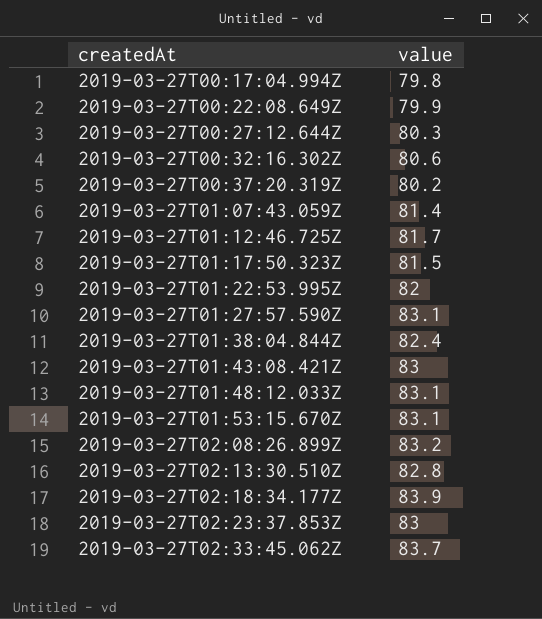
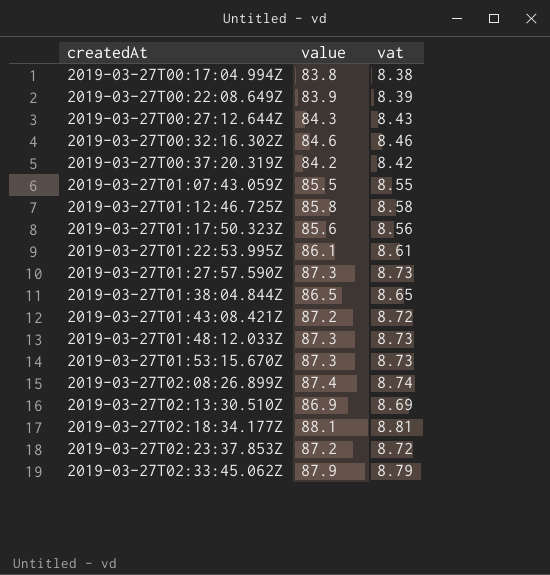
column vat | formula: none -> [value] * 0.1
2019-03-27T00:17:04.994Z | value: 79.8 -> 83.8
2019-03-27T00:22:08.649Z | value: 79.9 -> 83.9
2019-03-27T00:27:12.644Z | value: 80.3 -> 84.3
2019-03-27T00:32:16.302Z | value: 80.6 -> 84.6
2019-03-27T00:37:20.319Z | value: 80.2 -> 84.2
2019-03-27T01:07:43.059Z | value: 81.4 -> 85.5
2019-03-27T01:12:46.725Z | value: 81.7 -> 85.8
2019-03-27T01:17:50.323Z | value: 81.5 -> 85.6
2019-03-27T01:22:53.995Z | value: 82 -> 86.1
2019-03-27T01:27:57.590Z | value: 83.1 -> 87.3
2019-03-27T01:38:04.844Z | value: 82.4 -> 86.5
2019-03-27T01:43:08.421Z | value: 83 -> 87.2
2019-03-27T01:48:12.033Z | value: 83.1 -> 87.3
2019-03-27T01:53:15.670Z | value: 83.1 -> 87.3
2019-03-27T02:08:26.899Z | value: 83.2 -> 87.4
2019-03-27T02:13:30.510Z | value: 82.8 -> 86.9
2019-03-27T02:18:34.177Z | value: 83.9 -> 88.1
2019-03-27T02:23:37.853Z | value: 83 -> 87.2
2019-03-27T02:33:45.062Z | value: 83.7 -> 87.9

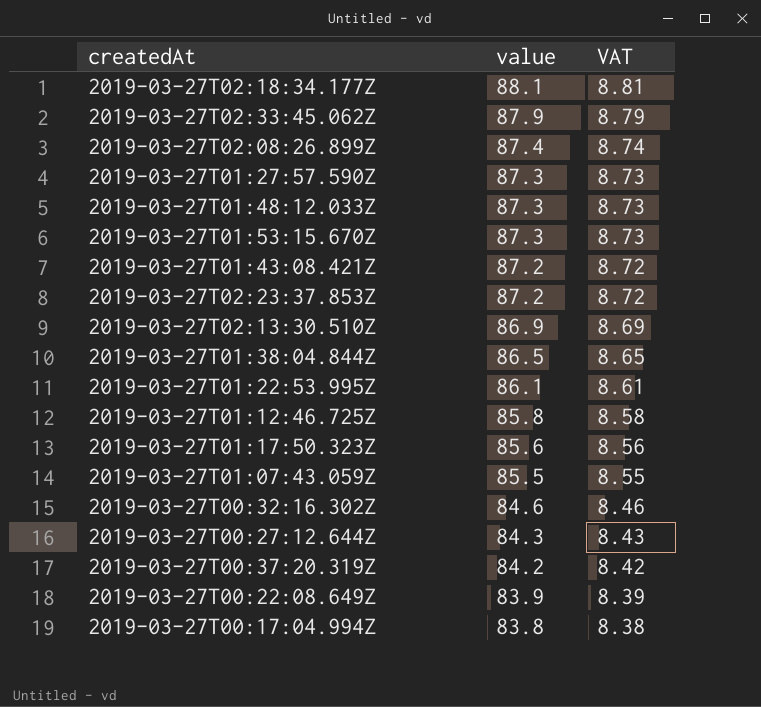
row order: createdAt ascending -> value descending
column name: vat -> VAT

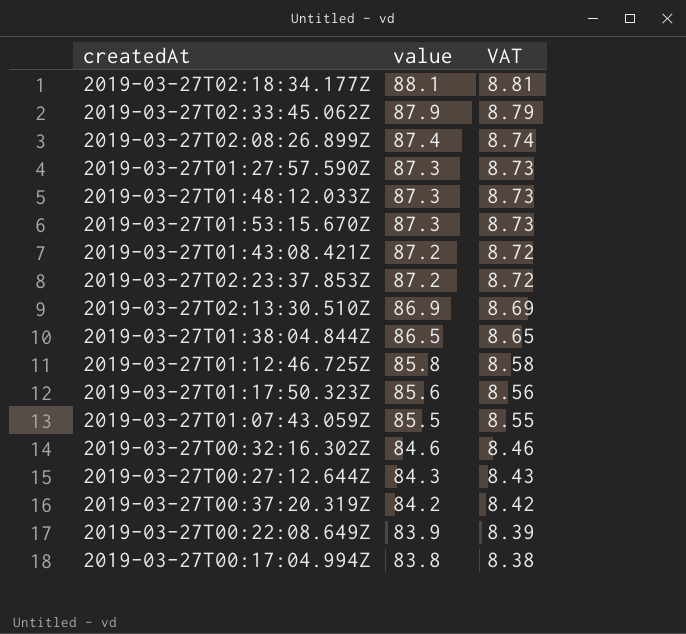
row 2019-03-27T01:22:53.995Z: 86.1 | 8.61 -> none

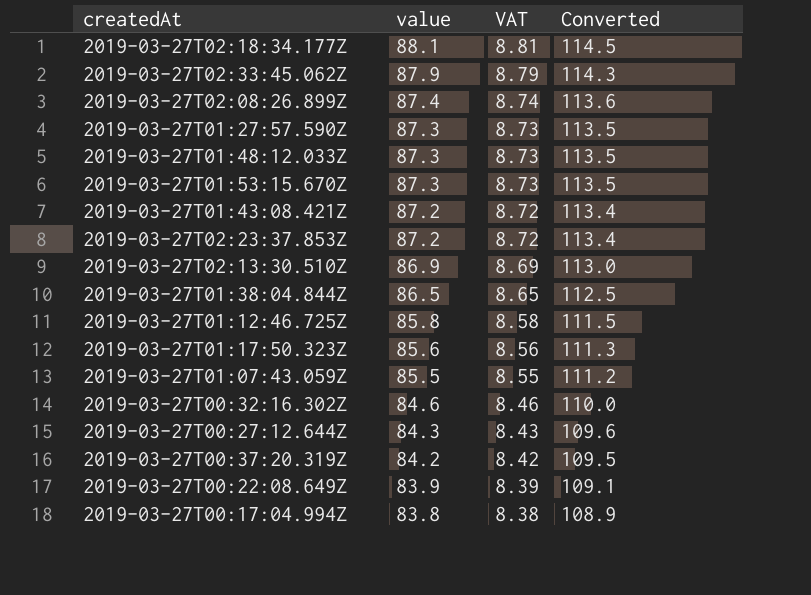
column Converted | formula: none -> [value] * 1.3

